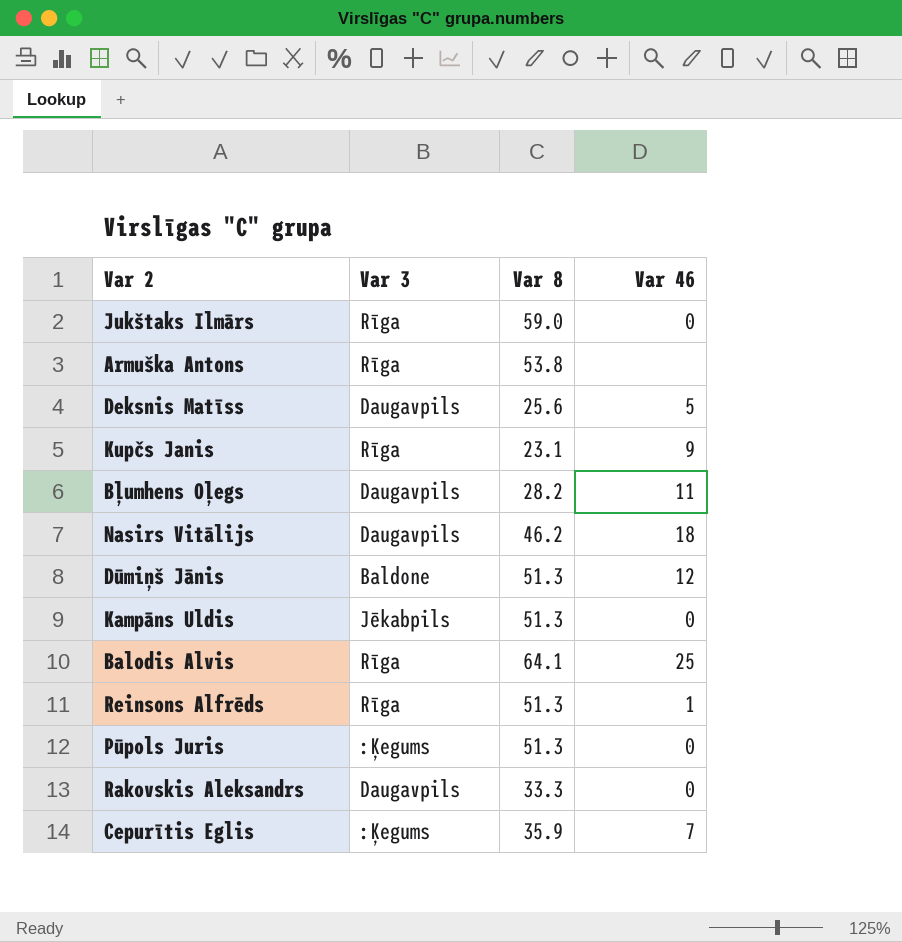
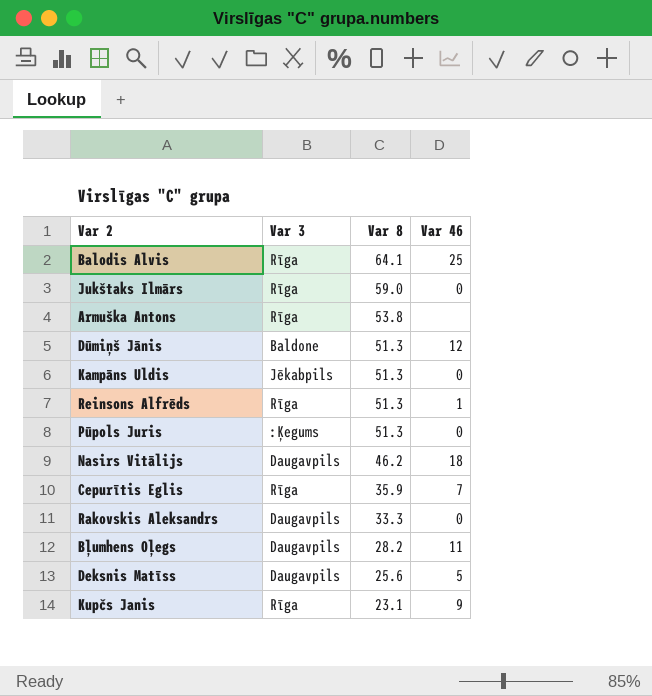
row order: none -> Var 8 descending
Cepurītis Eglis | Var 3: :Ķegums -> Rīga

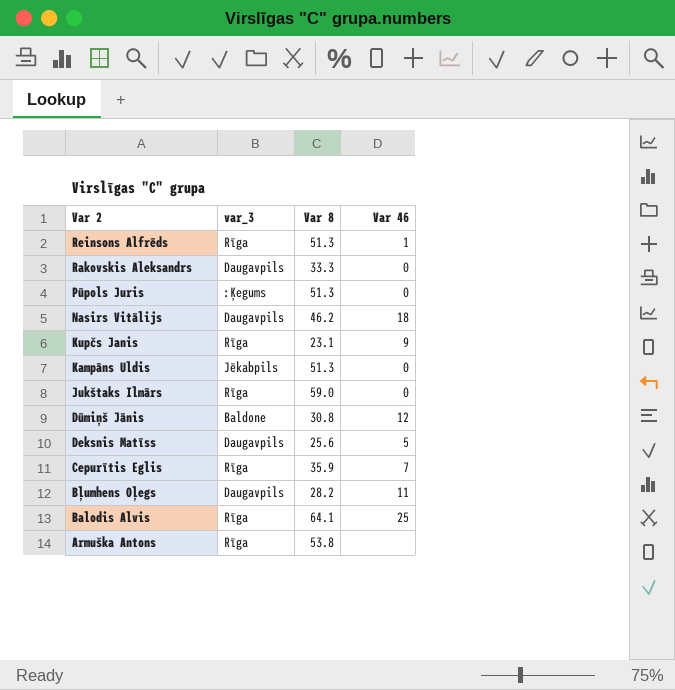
row order: Var 8 descending -> Var 2 descending
column name: Var 3 -> var_3
Dūmiņš Jānis | Var 8: 51.3 -> 30.8

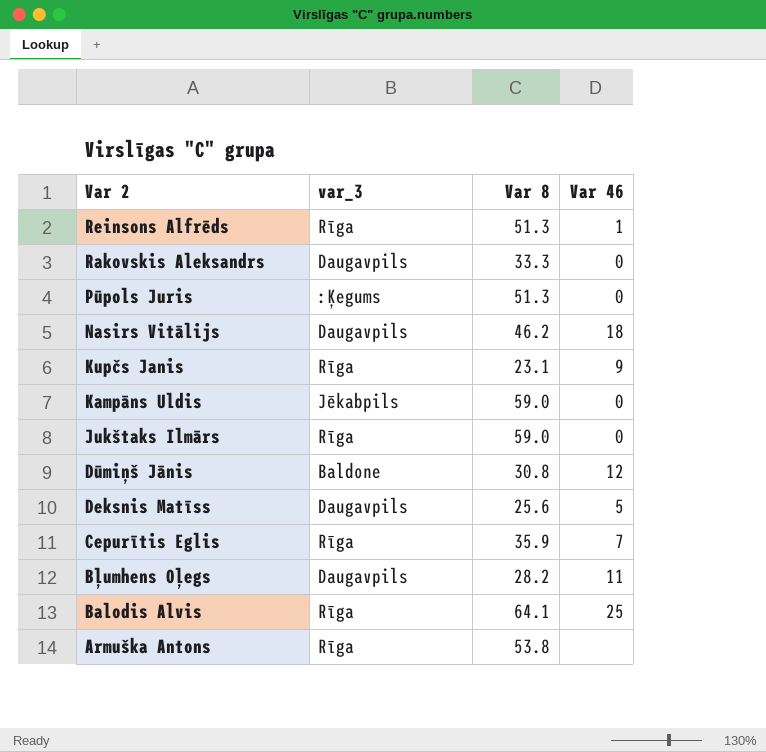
Kampāns Uldis | Var 8: 51.3 -> 59.0

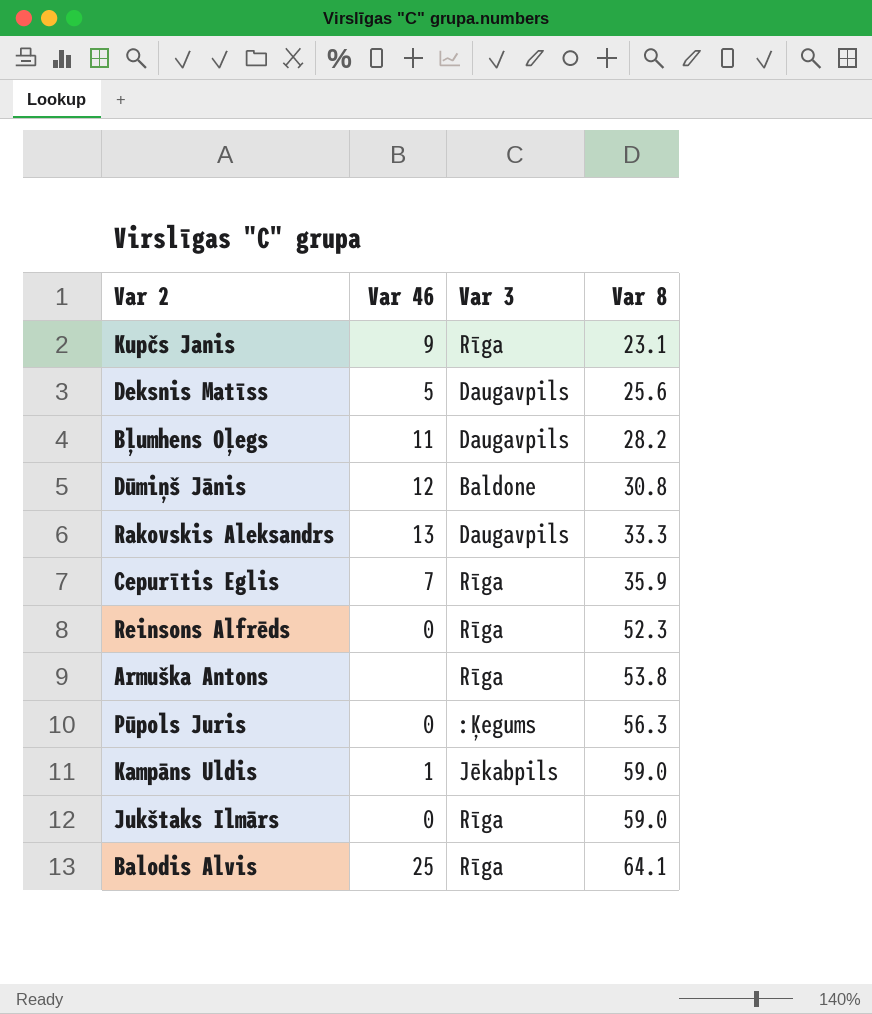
row order: Var 2 descending -> Var 8 ascending
column Var 46 | position: 4 -> 2
column name: var_3 -> Var 3
row Nasirs Vitālijs: Daugavpils | 46.2 | 18 -> none
Rakovskis Aleksandrs | Var 46: 0 -> 13
Reinsons Alfrēds | Var 46: 1 -> 0
Reinsons Alfrēds | Var 8: 51.3 -> 52.3
Pūpols Juris | Var 8: 51.3 -> 56.3
Kampāns Uldis | Var 46: 0 -> 1

